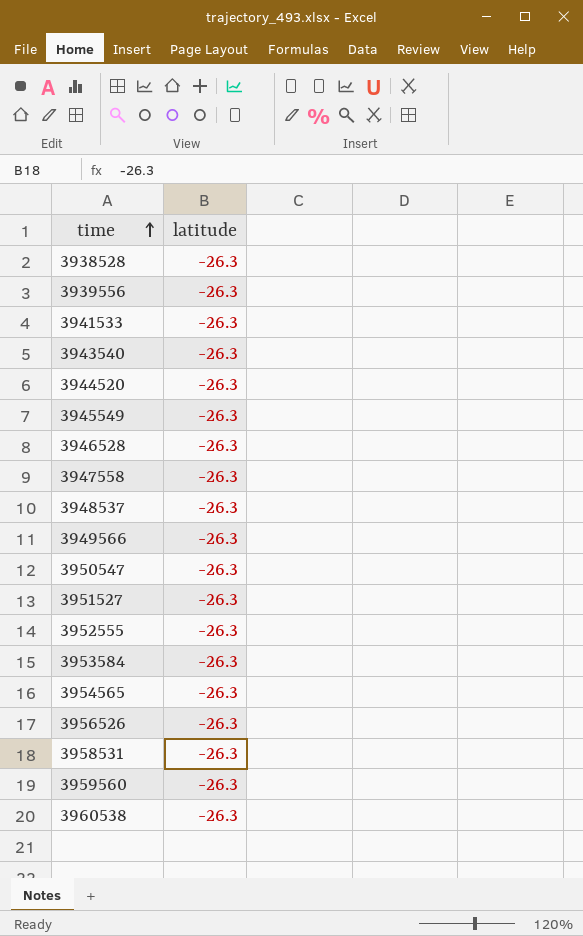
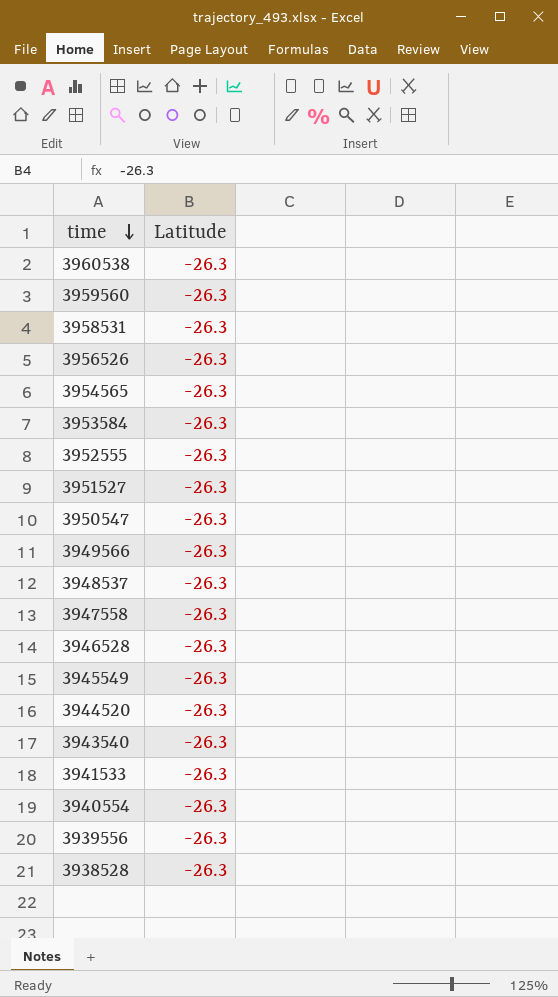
row order: time ascending -> time descending
column name: latitude -> Latitude
row 3940554: none -> -26.3

